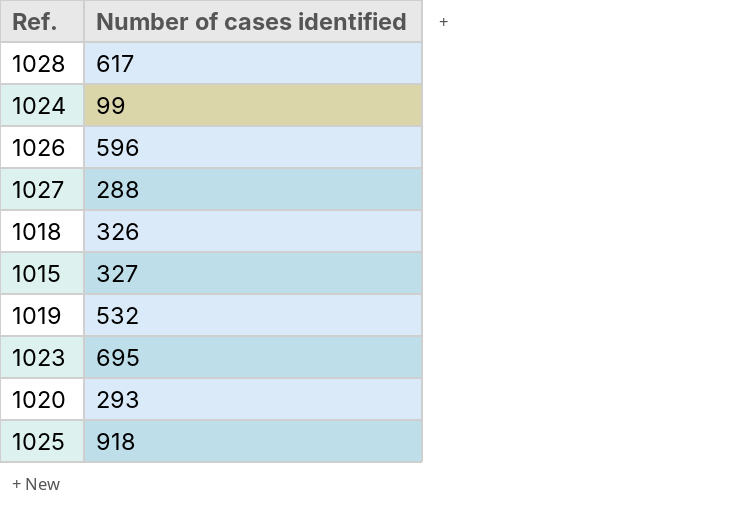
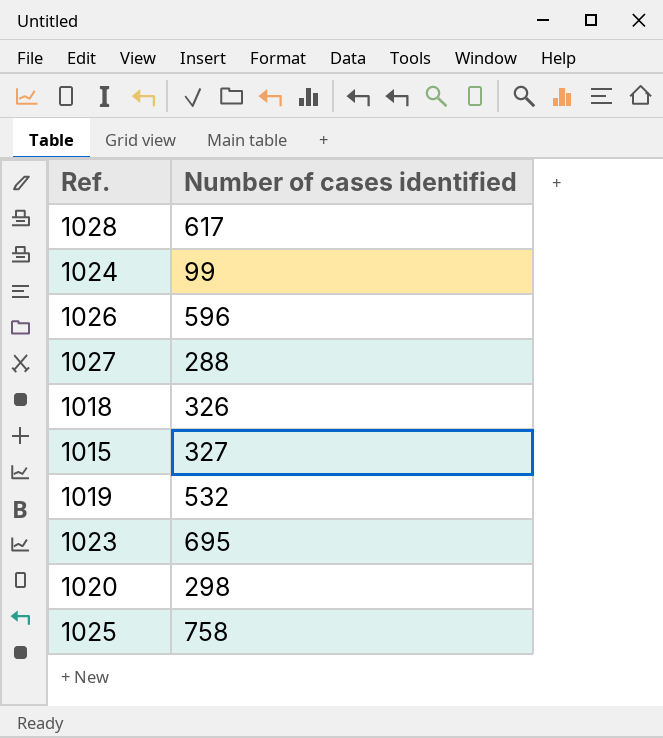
1020 | Number of cases identified: 293 -> 298
1025 | Number of cases identified: 918 -> 758

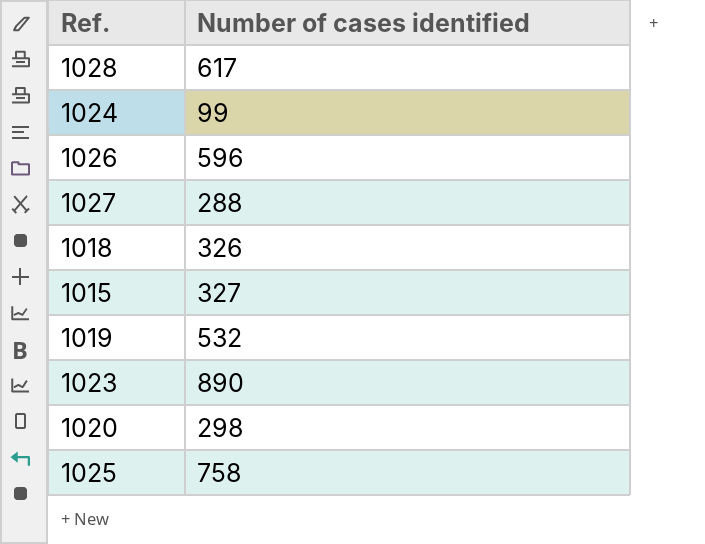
1023 | Number of cases identified: 695 -> 890

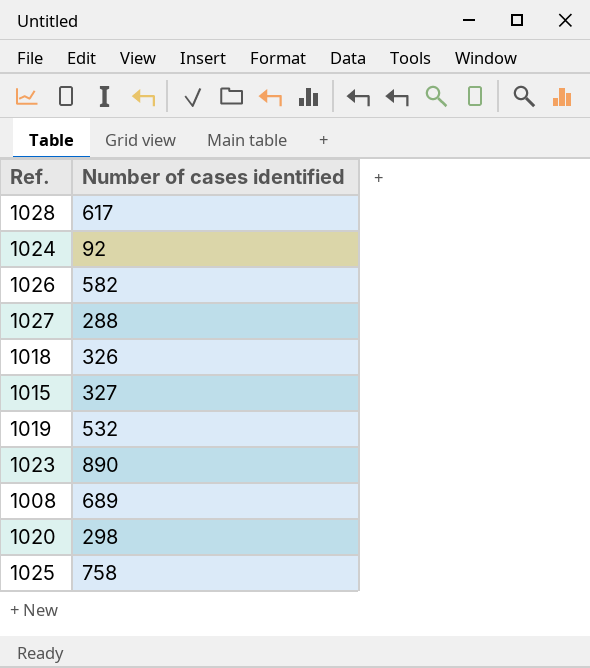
1024 | Number of cases identified: 99 -> 92
1026 | Number of cases identified: 596 -> 582
row 1008: none -> 689

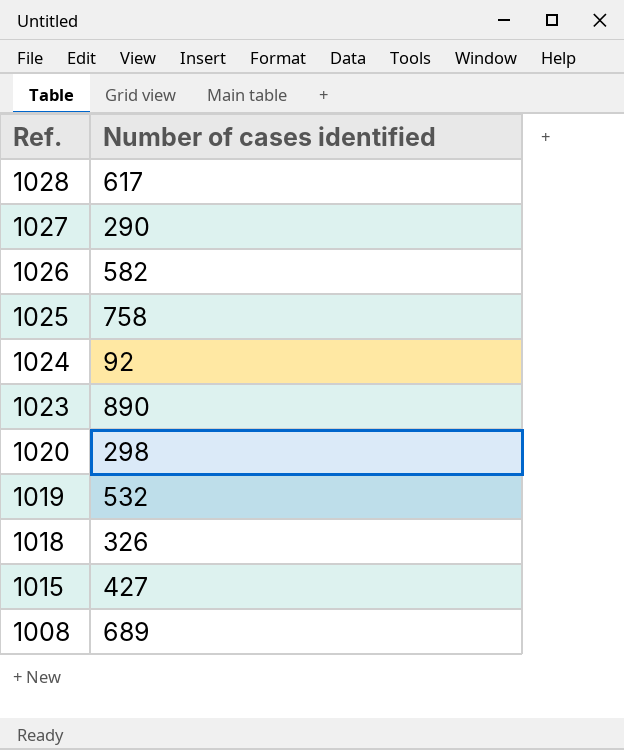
row order: none -> Ref. descending
1027 | Number of cases identified: 288 -> 290
1015 | Number of cases identified: 327 -> 427

